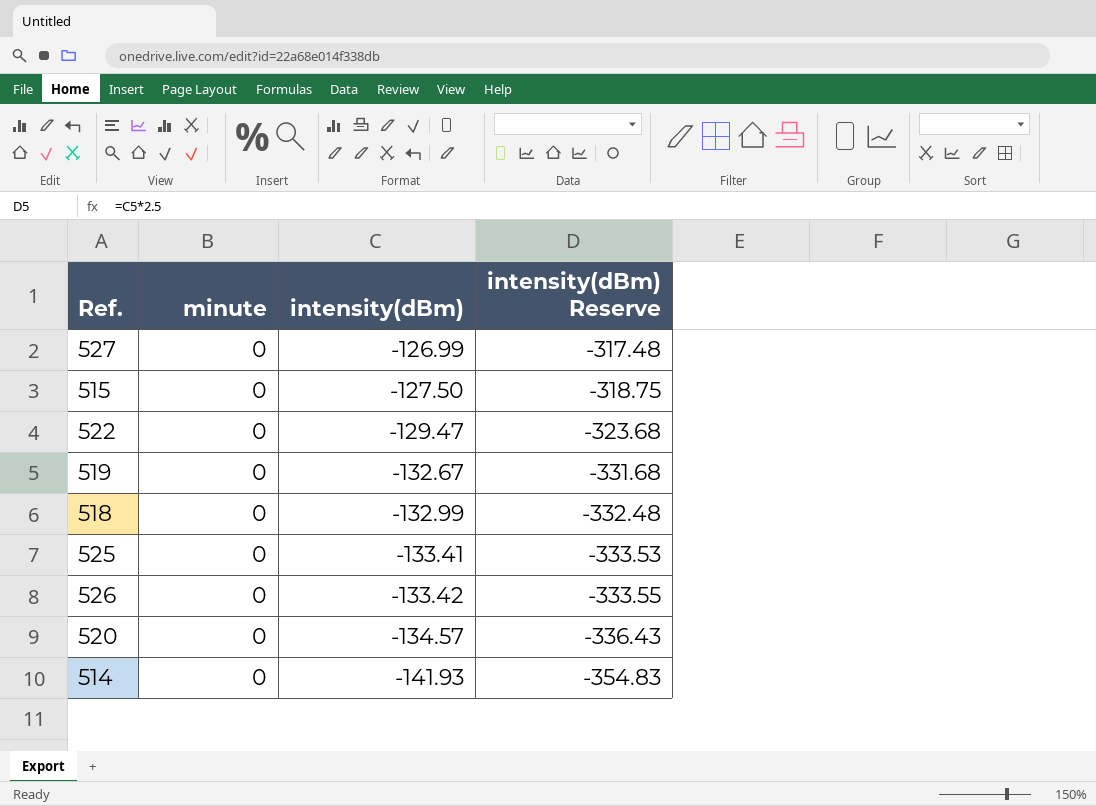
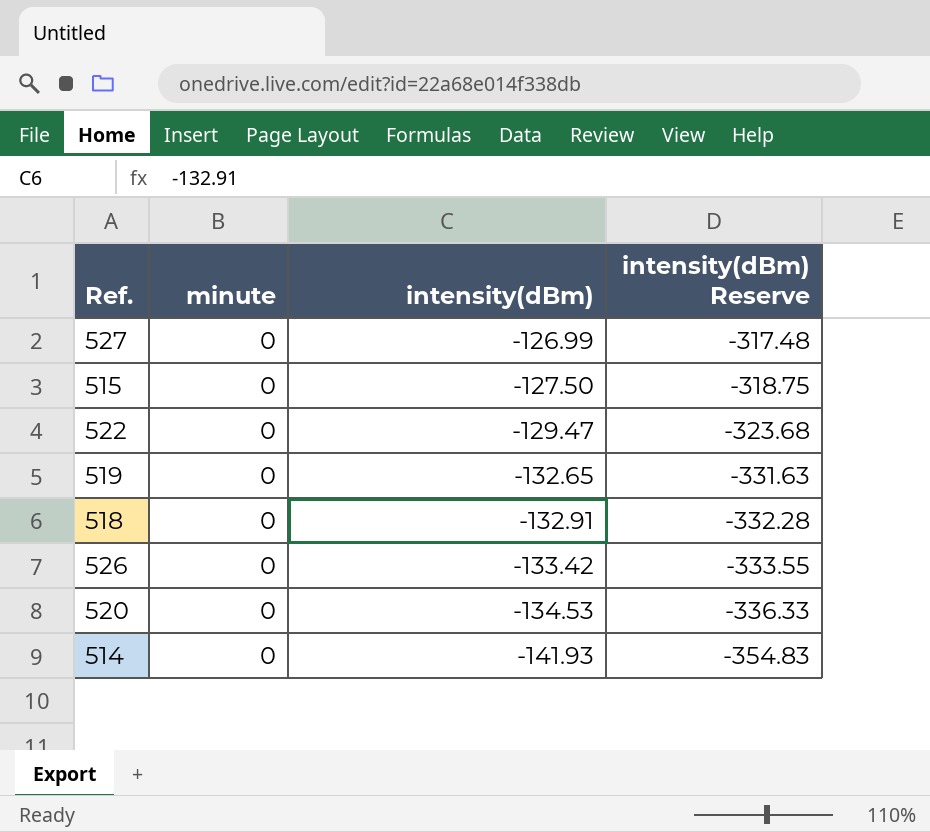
row 525: 0 | -133.41 | -333.53 -> none
519 | intensity(dBm): -132.67 -> -132.65
519 | intensity(dBm) Reserve: -331.68 -> -331.63
518 | intensity(dBm): -132.99 -> -132.91
518 | intensity(dBm) Reserve: -332.48 -> -332.28
520 | intensity(dBm): -134.57 -> -134.53
520 | intensity(dBm) Reserve: -336.43 -> -336.33

